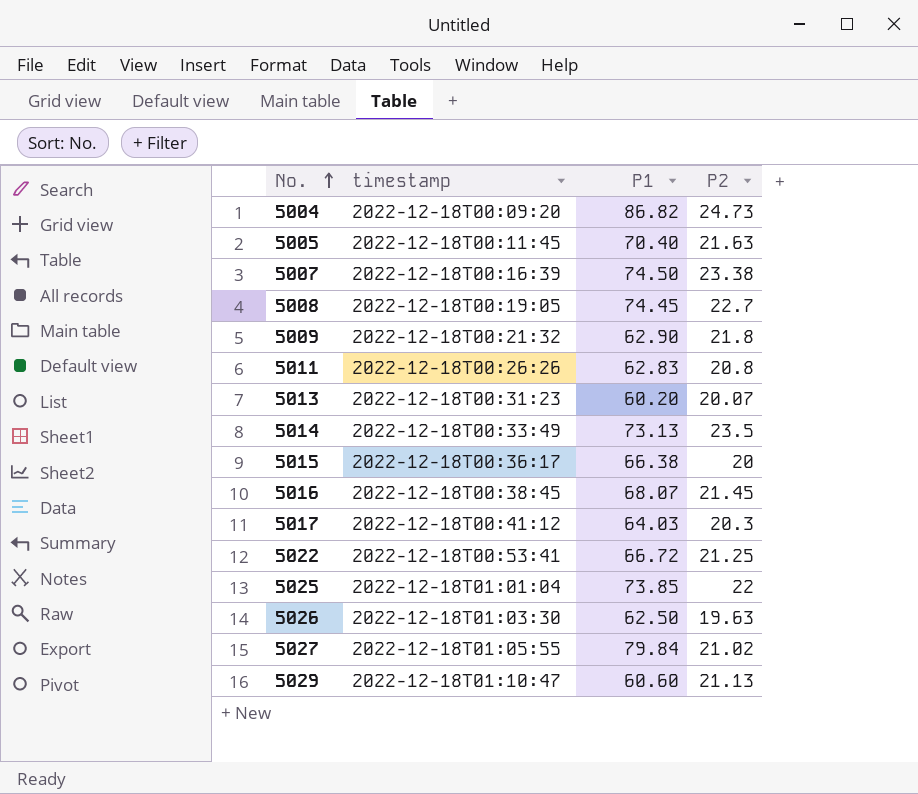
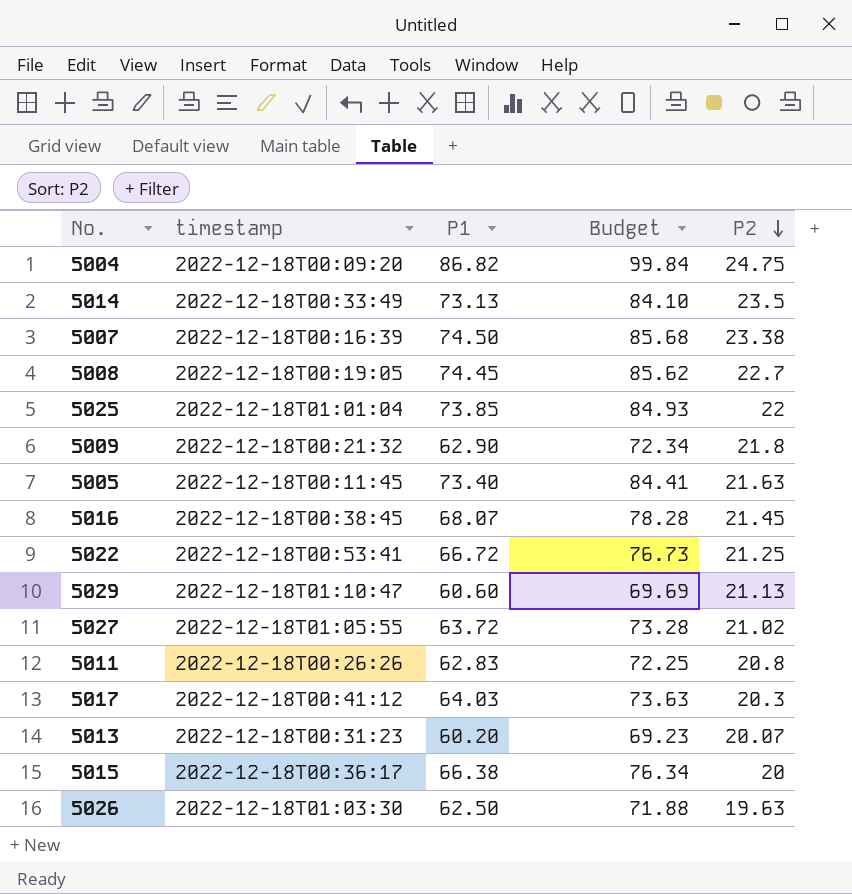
row order: No. ascending -> P2 descending
column Budget | formula: none -> [P1] * 1.15
5004 | P2: 24.73 -> 24.75
5005 | P1: 70.40 -> 73.40
5027 | P1: 79.84 -> 63.72

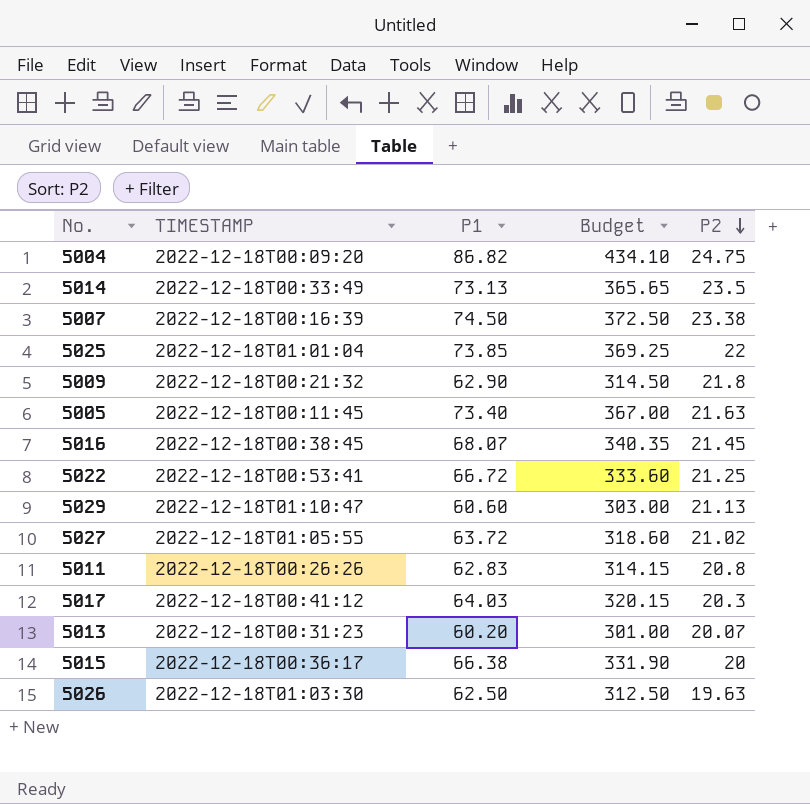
column name: timestamp -> TIMESTAMP
column Budget | formula: [P1] * 1.15 -> [P1] * 5
row 5008: 2022-12-18T00:19:05 | 74.45 | 85.62 | 22.7 -> none

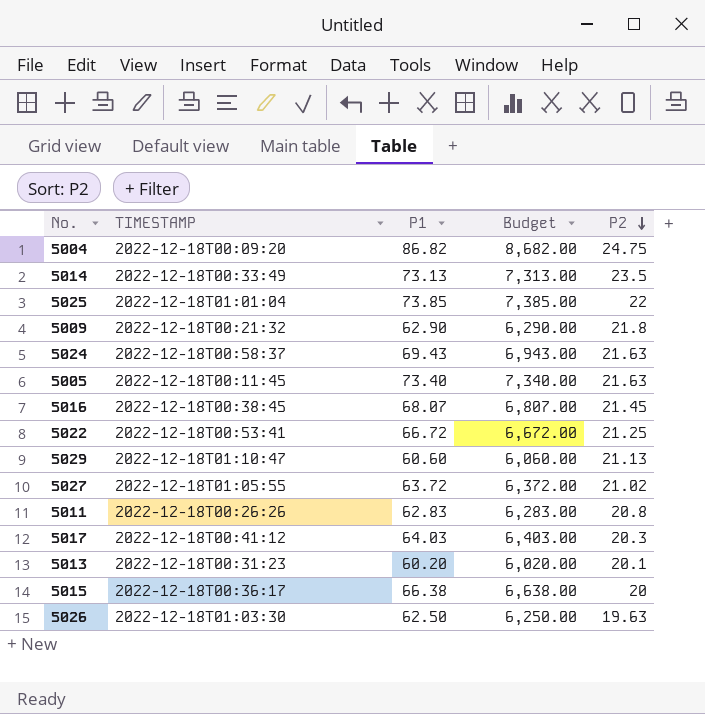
column Budget | formula: [P1] * 5 -> [P1] * 100
row 5007: 2022-12-18T00:16:39 | 74.50 | 372.50 | 23.38 -> none
row 5024: none -> 2022-12-18T00:58:37 | 69.43 | 6,943.00 | 21.63
5013 | P2: 20.07 -> 20.1

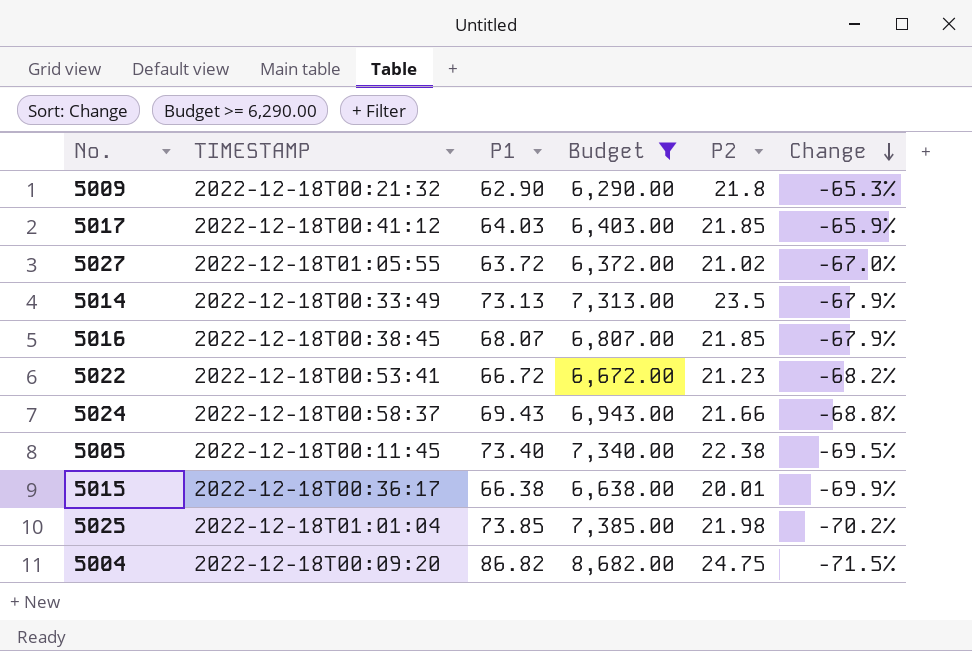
filter: none -> Budget >= 6,290.00
row order: P2 descending -> Change descending
column Change | formula: none -> ([P2] - [P1]) / [P1]
5017 | P2: 20.3 -> 21.85
5016 | P2: 21.45 -> 21.85
5022 | P2: 21.25 -> 21.23
5024 | P2: 21.63 -> 21.66
5005 | P2: 21.63 -> 22.38
5015 | P2: 20 -> 20.01
5025 | P2: 22 -> 21.98

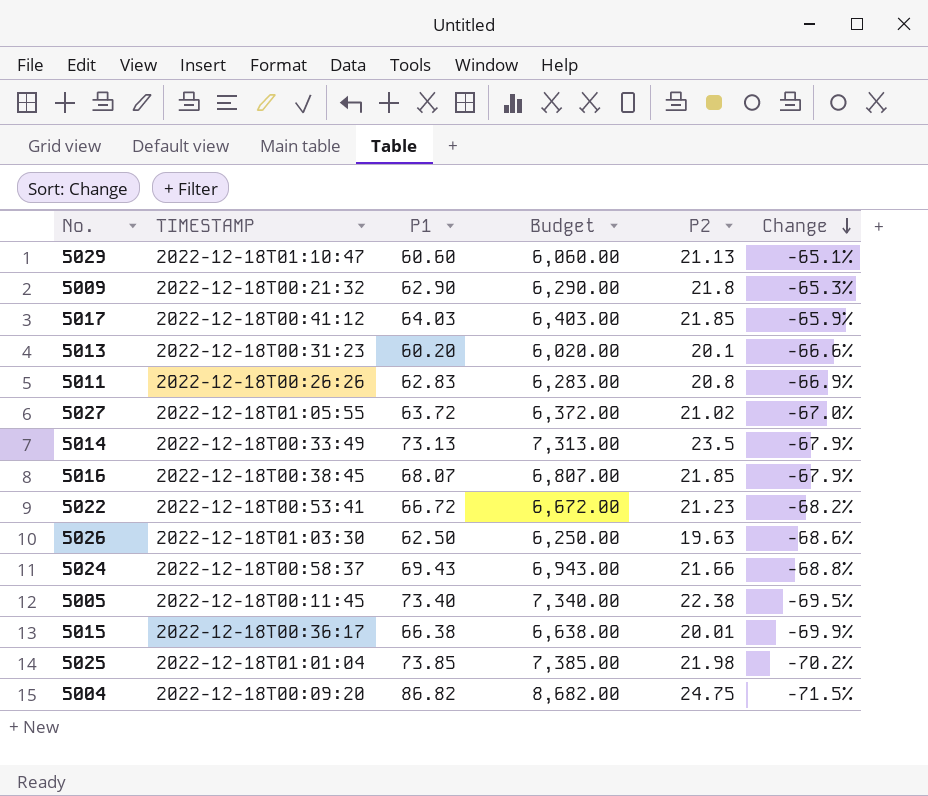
filter: Budget >= 6,290.00 -> none

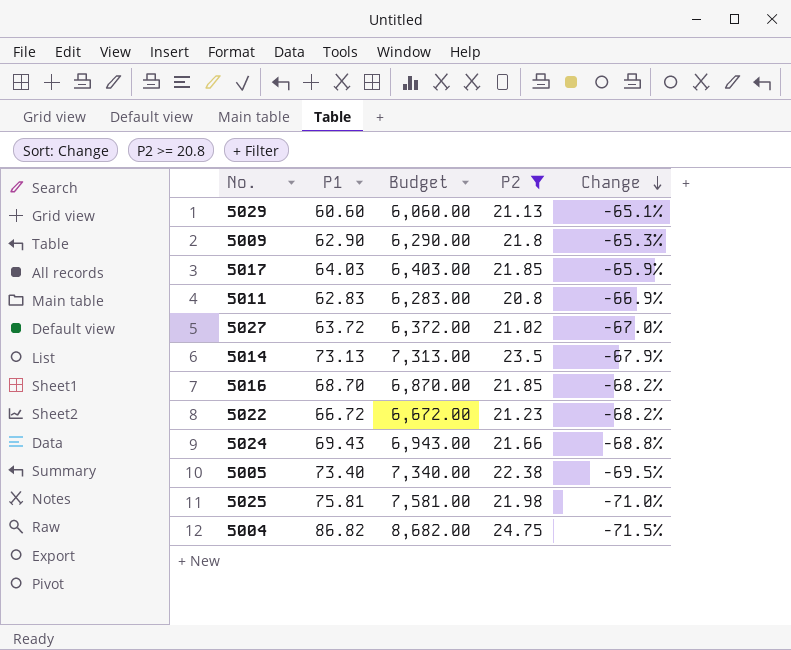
filter: none -> P2 >= 20.8
column TIMESTAMP | position: 2 -> none
5016 | P1: 68.07 -> 68.70
5016 | Budget: 6,807.00 -> 6,870.00
5016 | Change: -67.9% -> -68.2%
5025 | P1: 73.85 -> 75.81
5025 | Budget: 7,385.00 -> 7,581.00
5025 | Change: -70.2% -> -71.0%

